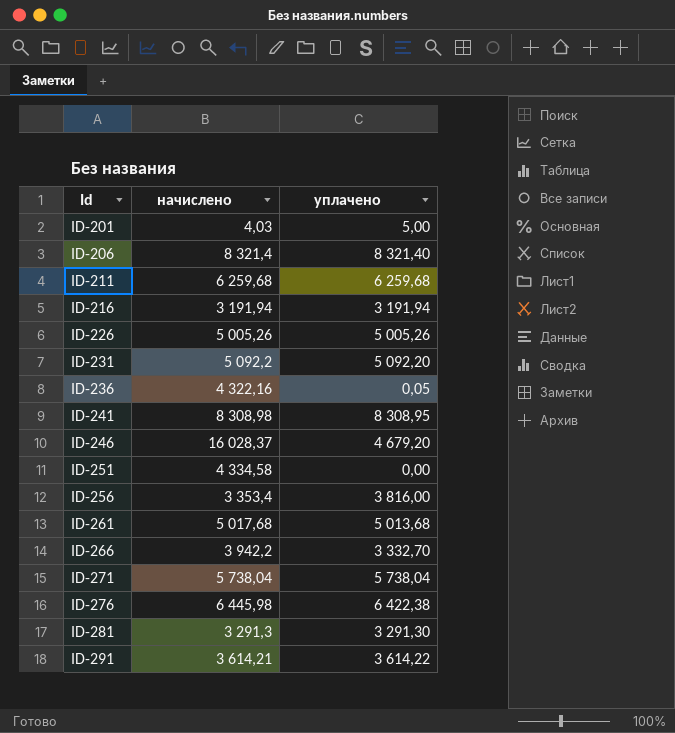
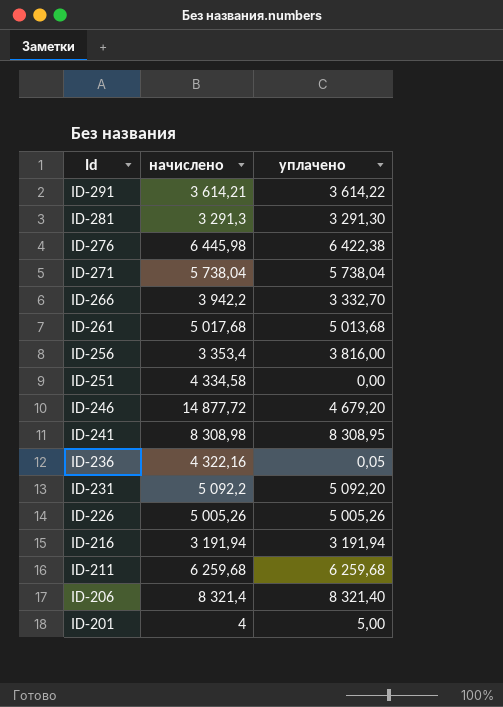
row order: Id ascending -> Id descending
ID-246 | начислено: 16 028,37 -> 14 877,72
ID-201 | начислено: 4,03 -> 4

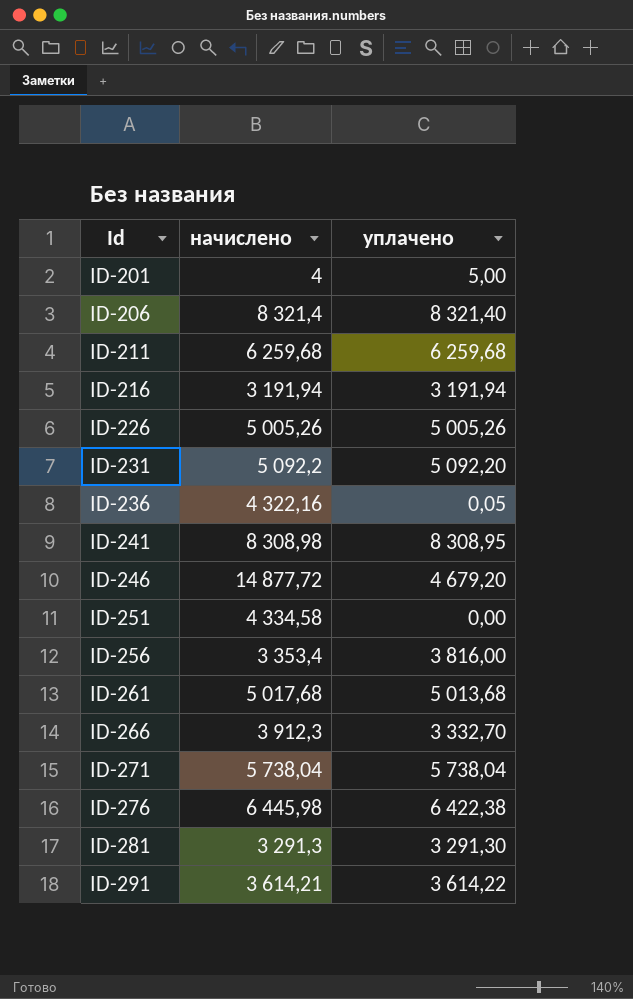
row order: Id descending -> Id ascending
ID-266 | начислено: 3 942,2 -> 3 912,3

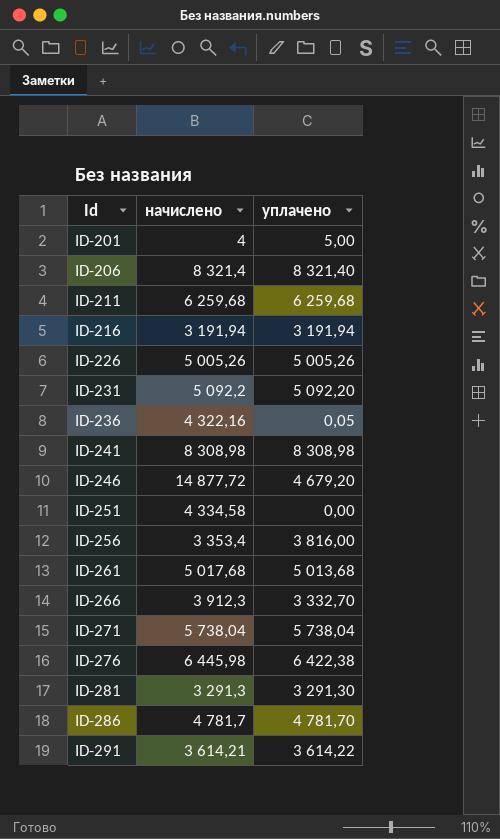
ID-241 | уплачено: 8 308,95 -> 8 308,98
row ID-286: none -> 4 781,7 | 4 781,70

